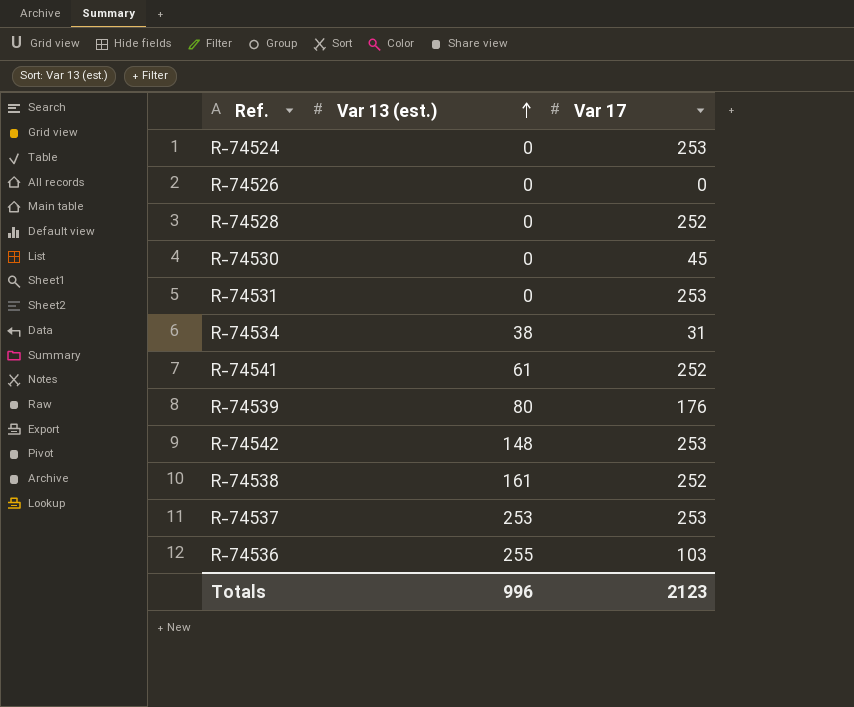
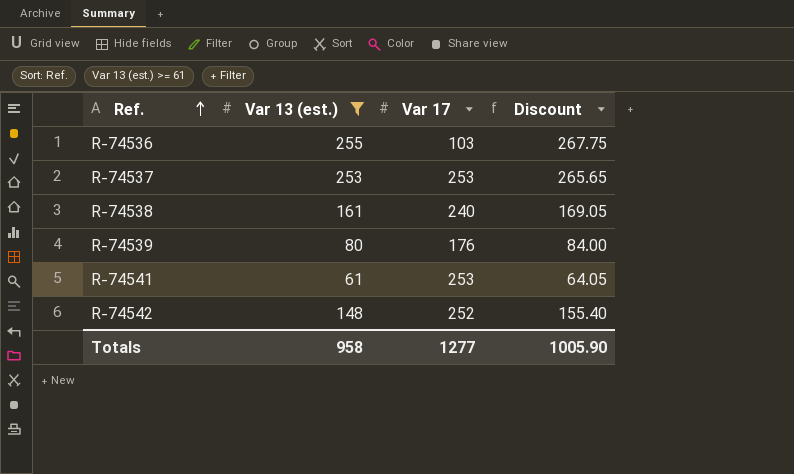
filter: none -> Var 13 (est.) >= 61
row order: Var 13 (est.) ascending -> Ref. ascending
column Discount | formula: none -> [Var 13 (est.)] * 1.05
R-74538 | Var 17: 252 -> 240
R-74541 | Var 17: 252 -> 253
R-74542 | Var 17: 253 -> 252
Totals | Var 13 (est.): 996 -> 958
Totals | Var 17: 2123 -> 1277

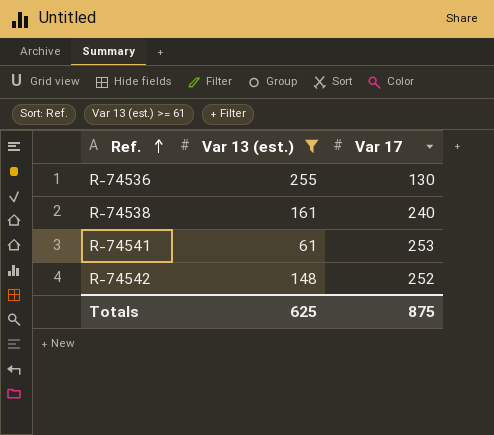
column Discount | formula: [Var 13 (est.)] * 1.05 -> none
row R-74537: 253 | 253 | 265.65 -> none
row R-74539: 80 | 176 | 84.00 -> none
R-74536 | Var 17: 103 -> 130
Totals | Var 13 (est.): 958 -> 625
Totals | Var 17: 1277 -> 875

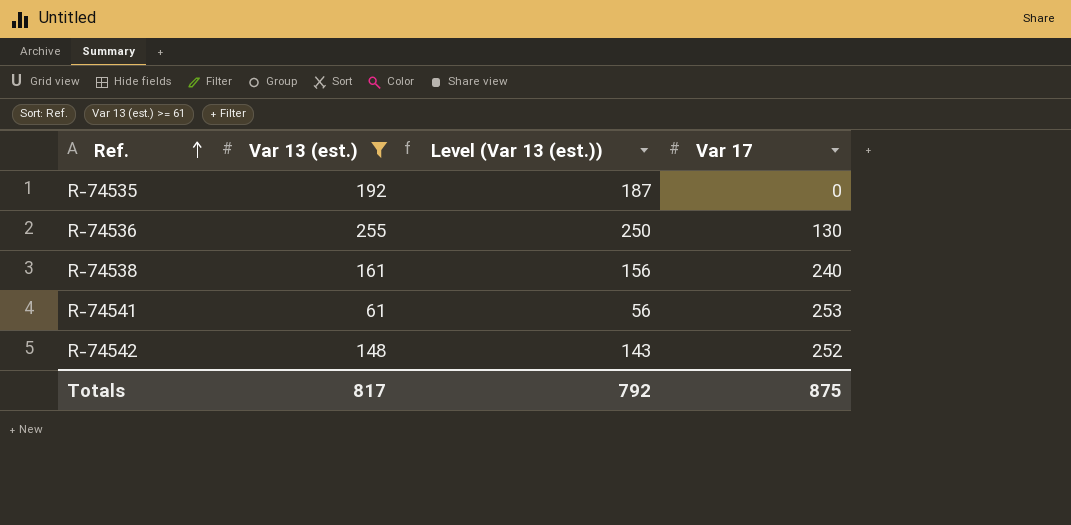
column Level (Var 13 (est.)) | formula: none -> [Var 13 (est.)] - 5
row R-74535: none -> 192 | 187 | 0
Totals | Var 13 (est.): 625 -> 817

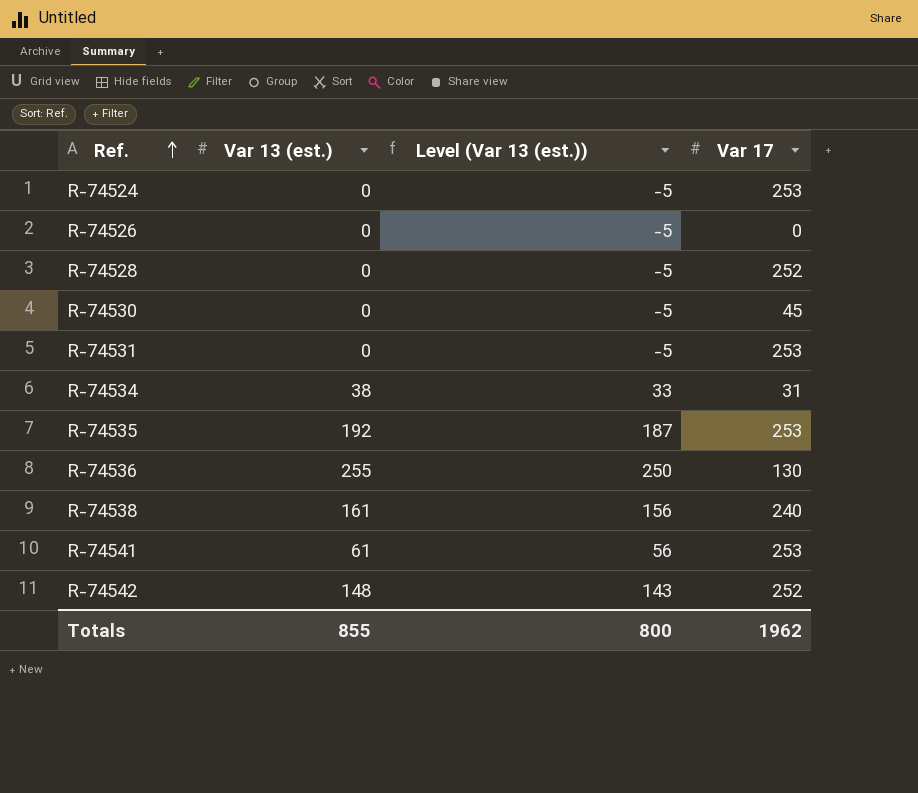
filter: Var 13 (est.) >= 61 -> none
R-74535 | Var 17: 0 -> 253
Totals | Var 13 (est.): 817 -> 855
Totals | Level (Var 13 (est.)): 792 -> 800
Totals | Var 17: 875 -> 1962

